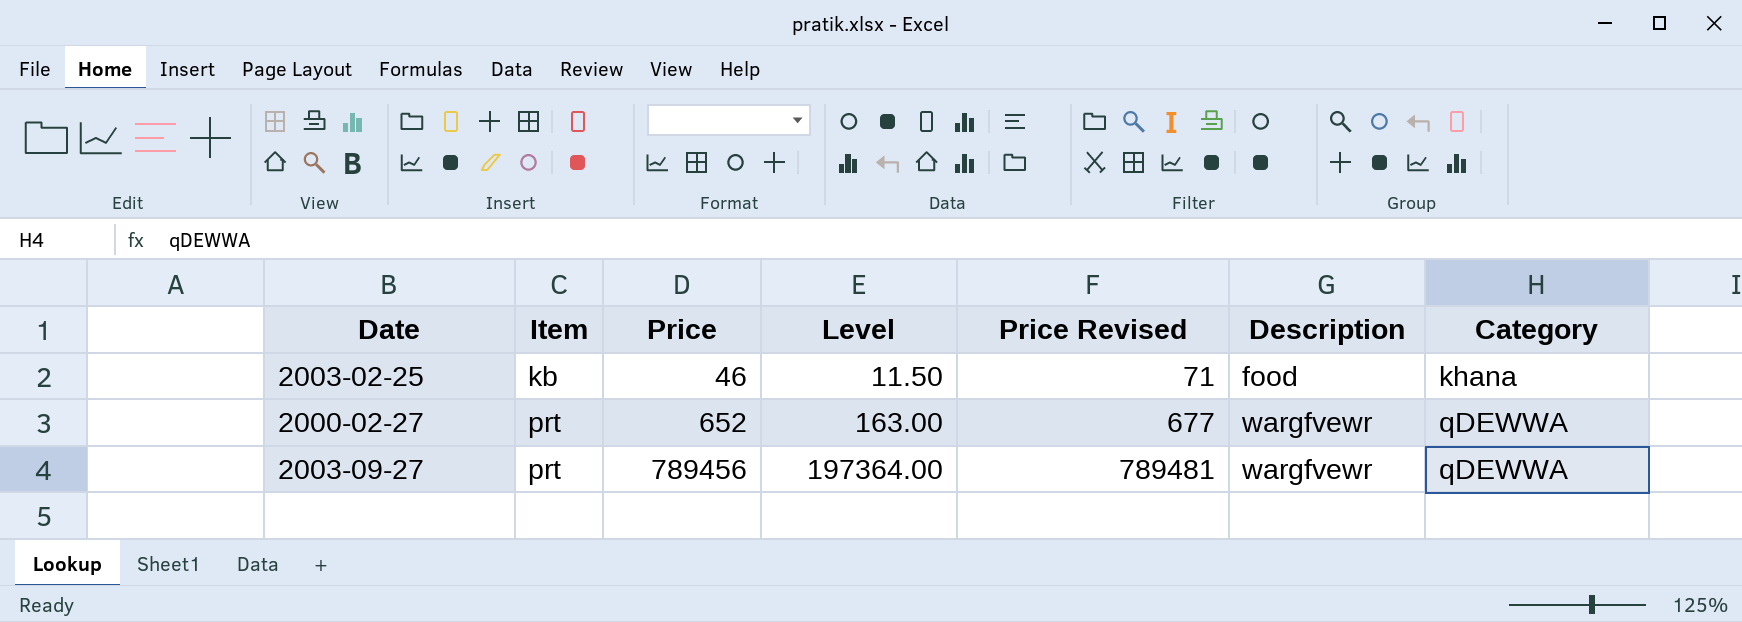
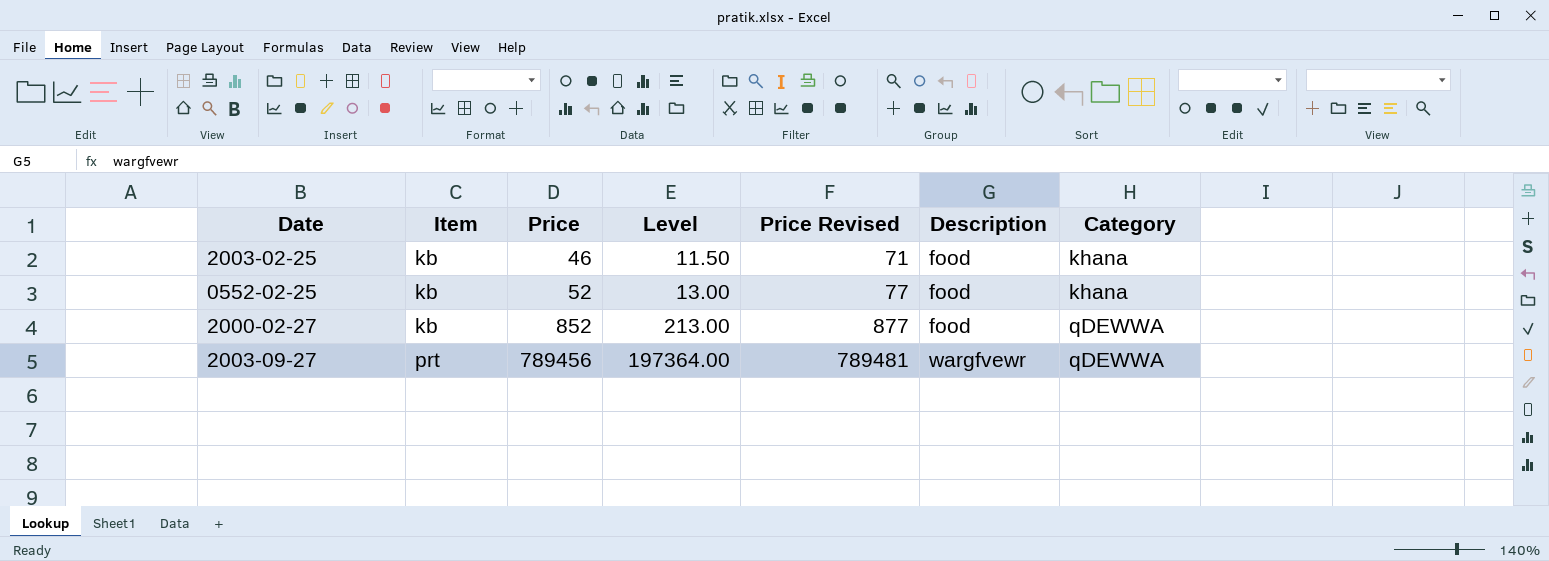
row 0552-02-25: none -> kb | 52 | 13.00 | 77 | food | khana
2000-02-27 | Item: prt -> kb
2000-02-27 | Price: 652 -> 852
2000-02-27 | Level: 163.00 -> 213.00
2000-02-27 | Price Revised: 677 -> 877
2000-02-27 | Description: wargfvewr -> food

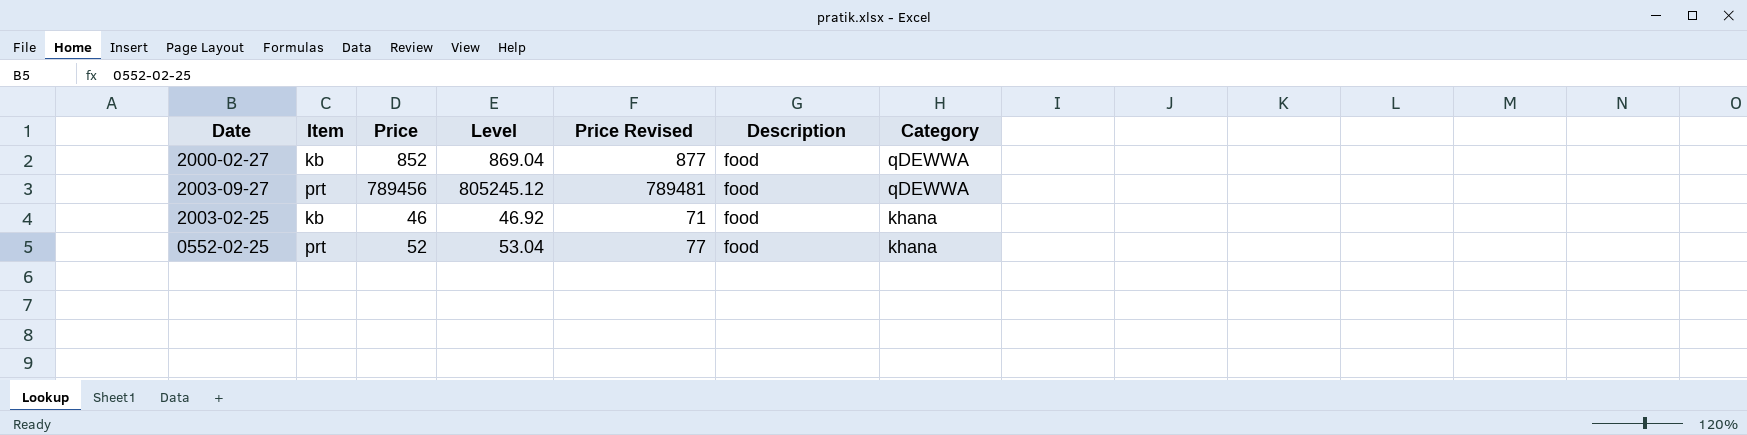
row order: Item ascending -> Category descending
column Level | formula: [Price] * 0.25 -> [Price] * 1.02
2003-09-27 | Description: wargfvewr -> food
0552-02-25 | Item: kb -> prt

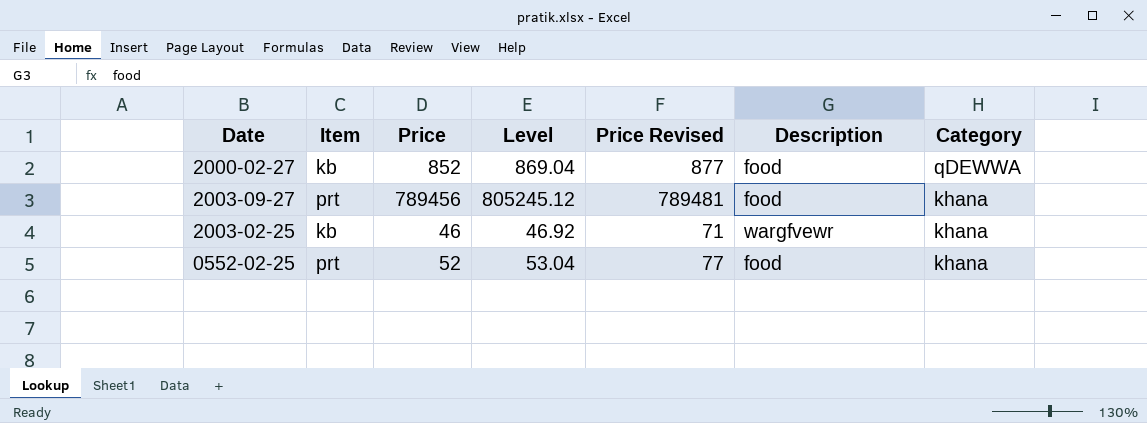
2003-09-27 | Category: qDEWWA -> khana
2003-02-25 | Description: food -> wargfvewr

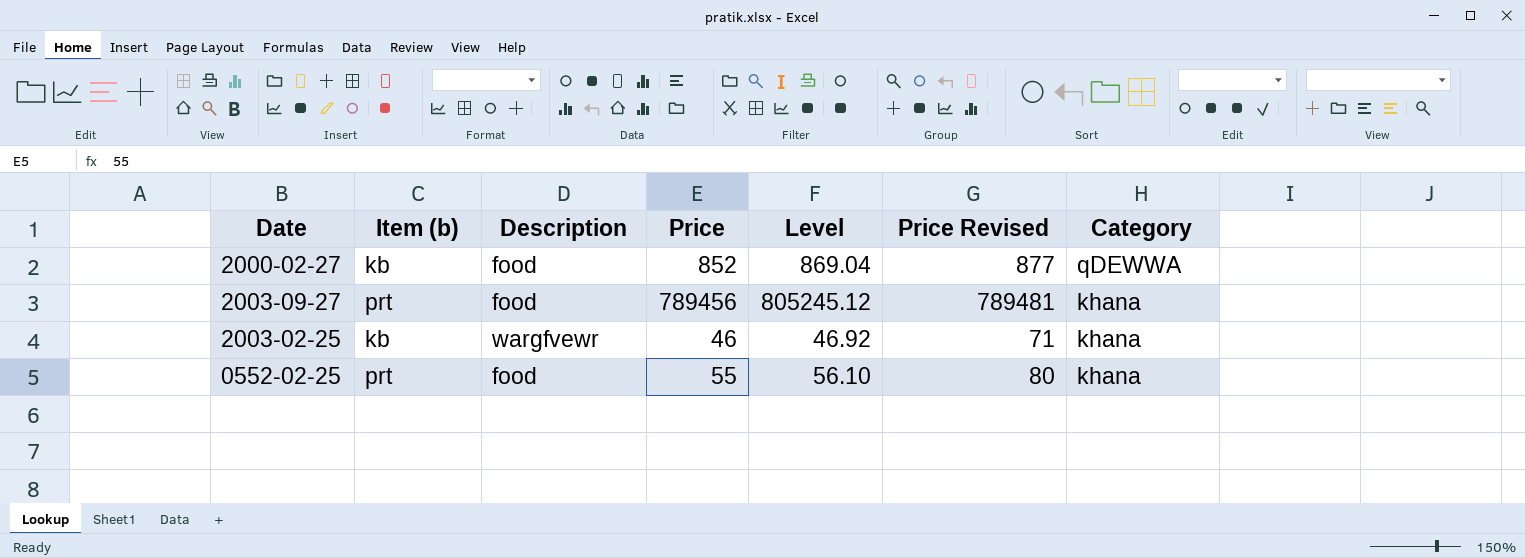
column name: Item -> Item (b)
column Description | position: 6 -> 3
0552-02-25 | Price: 52 -> 55
0552-02-25 | Level: 53.04 -> 56.10
0552-02-25 | Price Revised: 77 -> 80

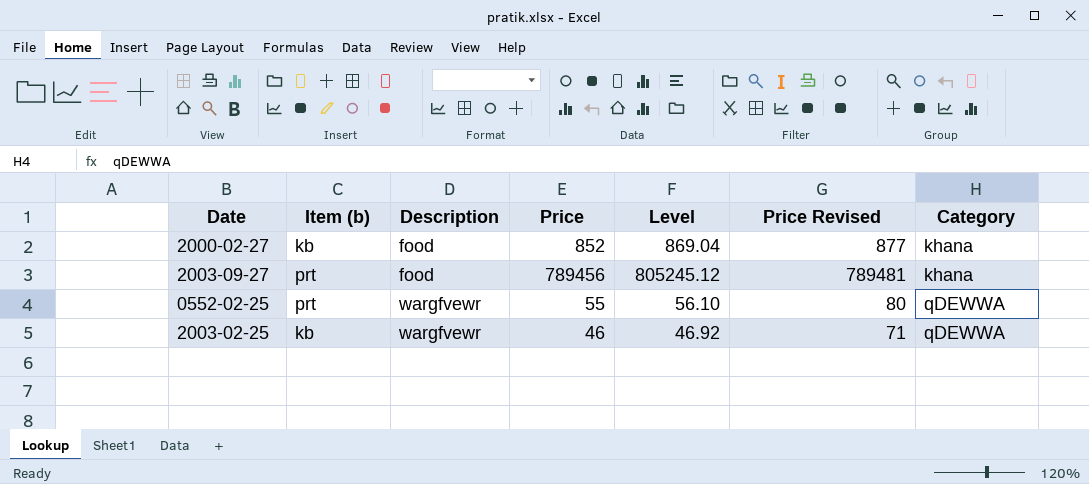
row order: Category descending -> Description ascending
2000-02-27 | Category: qDEWWA -> khana
0552-02-25 | Description: food -> wargfvewr
0552-02-25 | Category: khana -> qDEWWA
2003-02-25 | Category: khana -> qDEWWA

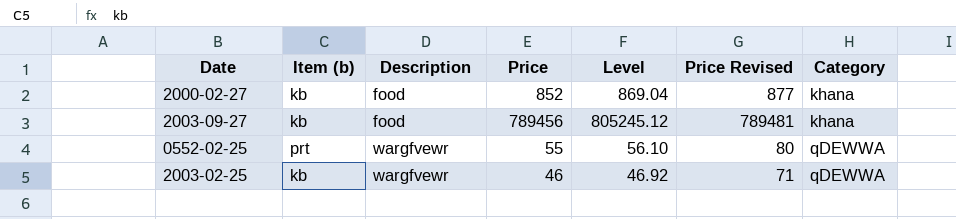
2003-09-27 | Item (b): prt -> kb

